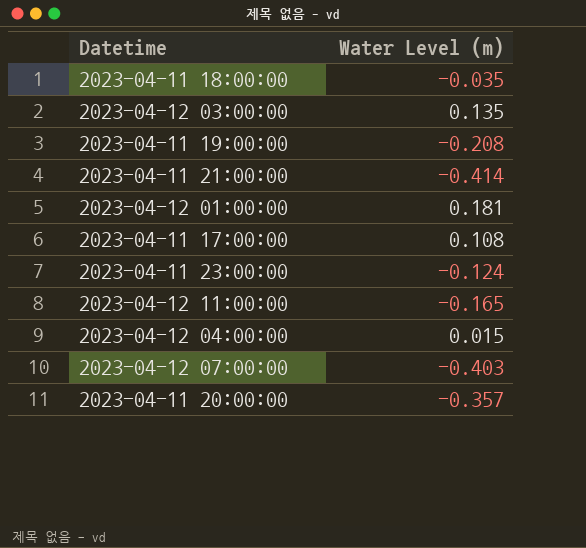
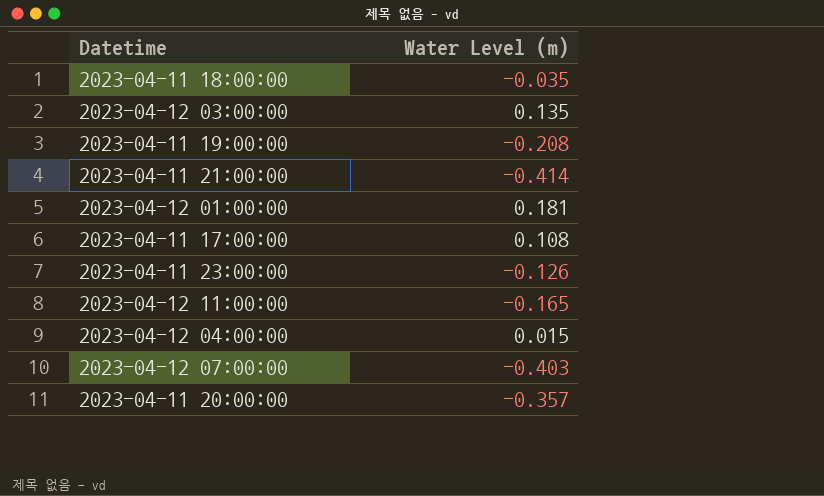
2023-04-11 23:00:00 | Water Level (m): -0.124 -> -0.126

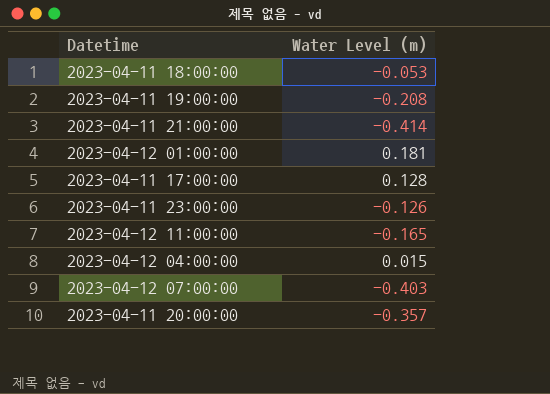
row 2023-04-12 03:00:00: 0.135 -> none
2023-04-11 18:00:00 | Water Level (m): -0.035 -> -0.053
2023-04-11 17:00:00 | Water Level (m): 0.108 -> 0.128

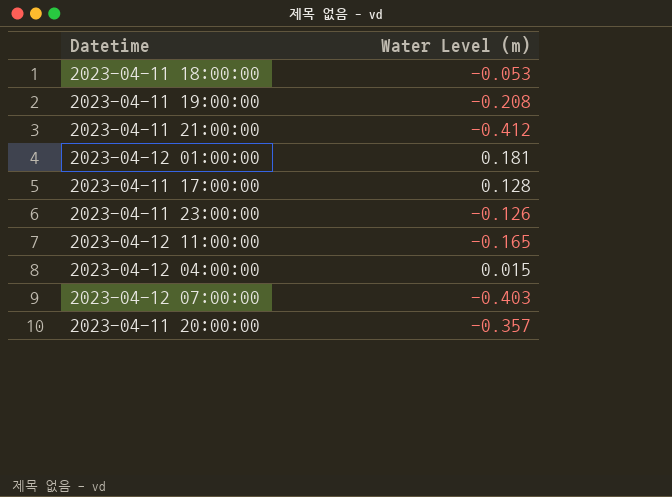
2023-04-11 21:00:00 | Water Level (m): -0.414 -> -0.412

